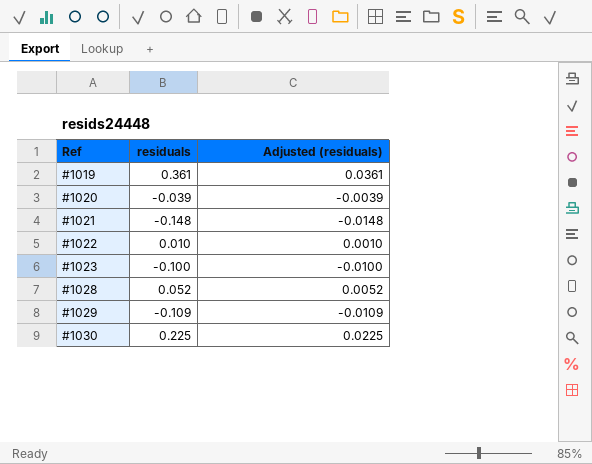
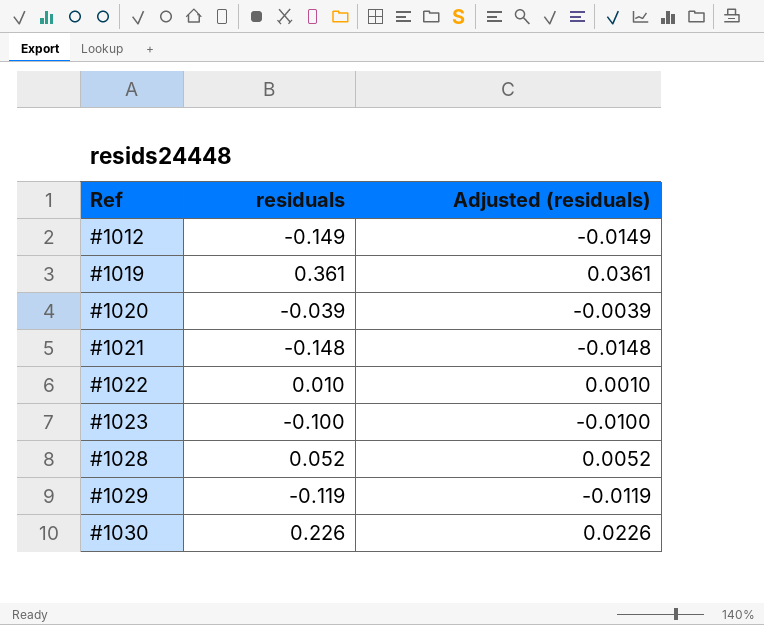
row #1012: none -> -0.149 | -0.0149
#1029 | residuals: -0.109 -> -0.119
#1029 | Adjusted (residuals): -0.0109 -> -0.0119
#1030 | residuals: 0.225 -> 0.226
#1030 | Adjusted (residuals): 0.0225 -> 0.0226

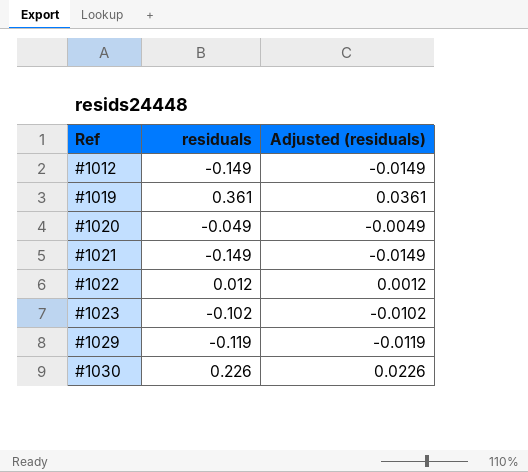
row #1028: 0.052 | 0.0052 -> none
#1020 | residuals: -0.039 -> -0.049
#1020 | Adjusted (residuals): -0.0039 -> -0.0049
#1021 | residuals: -0.148 -> -0.149
#1021 | Adjusted (residuals): -0.0148 -> -0.0149
#1022 | residuals: 0.010 -> 0.012
#1022 | Adjusted (residuals): 0.0010 -> 0.0012
#1023 | residuals: -0.100 -> -0.102
#1023 | Adjusted (residuals): -0.0100 -> -0.0102

